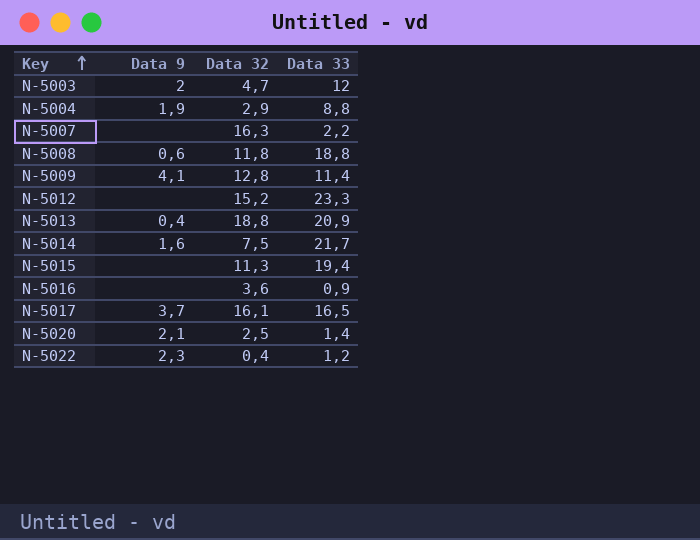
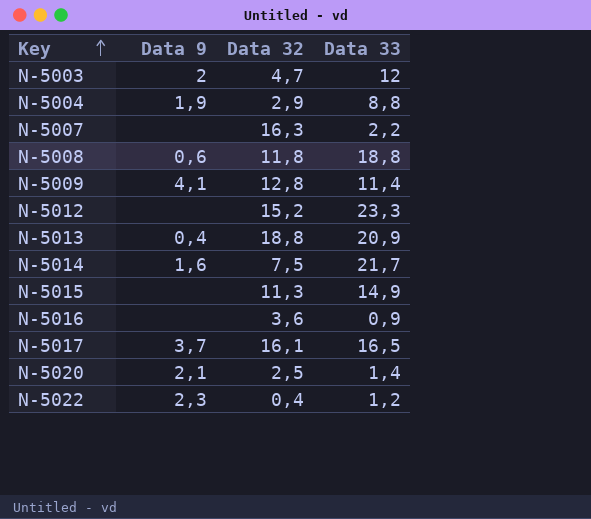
N-5015 | Data 33: 19,4 -> 14,9

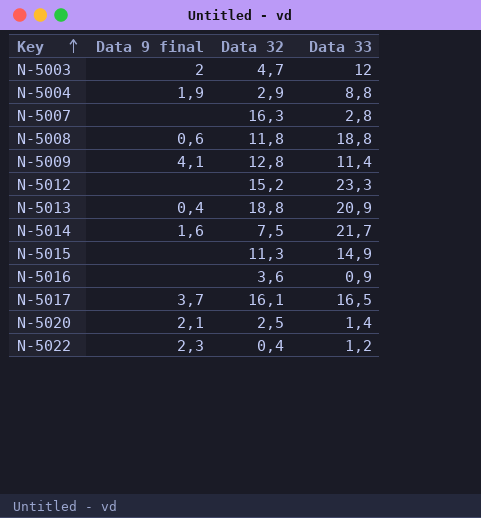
column name: Data 9 -> Data 9 final
N-5007 | Data 33: 2,2 -> 2,8

